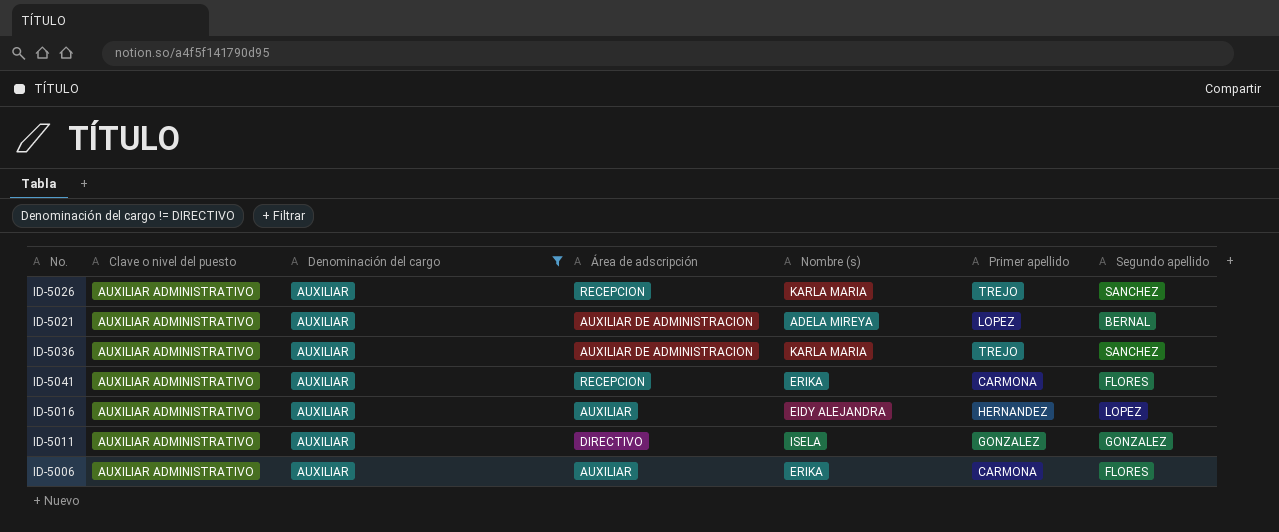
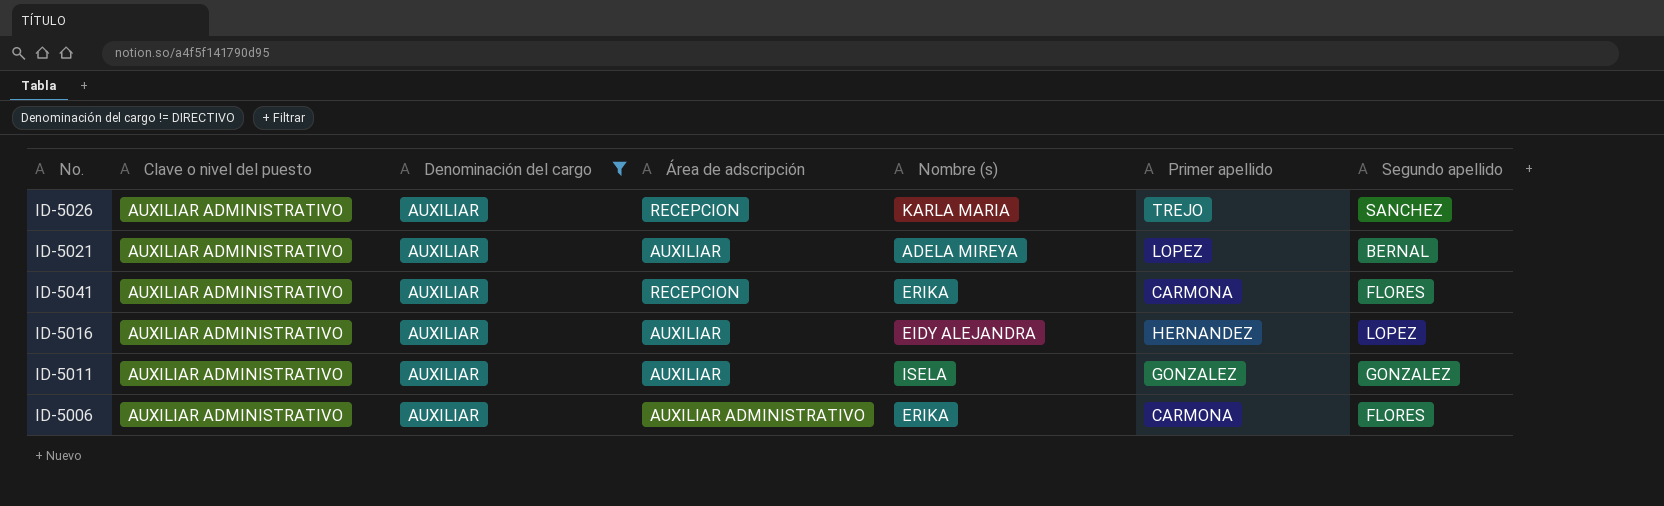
row ID-5036: AUXILIAR ADMINISTRATIVO | AUXILIAR | AUXILIAR DE ADMINISTRACION | KARLA MARIA | TREJO | SANCHEZ -> none
ID-5021 | Área de adscripción: AUXILIAR DE ADMINISTRACION -> AUXILIAR
ID-5011 | Área de adscripción: DIRECTIVO -> AUXILIAR
ID-5006 | Área de adscripción: AUXILIAR -> AUXILIAR ADMINISTRATIVO

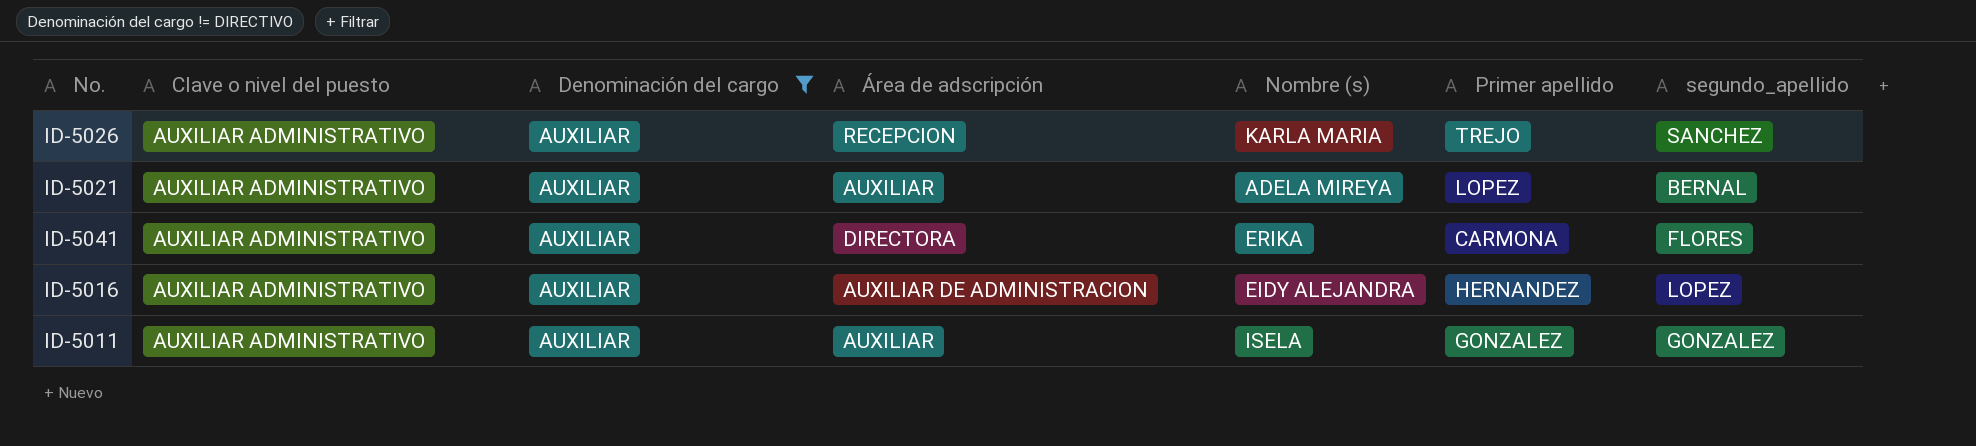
column name: Segundo apellido -> segundo_apellido
row ID-5006: AUXILIAR ADMINISTRATIVO | AUXILIAR | AUXILIAR ADMINISTRATIVO | ERIKA | CARMONA | FLORES -> none
ID-5041 | Área de adscripción: RECEPCION -> DIRECTORA
ID-5016 | Área de adscripción: AUXILIAR -> AUXILIAR DE ADMINISTRACION

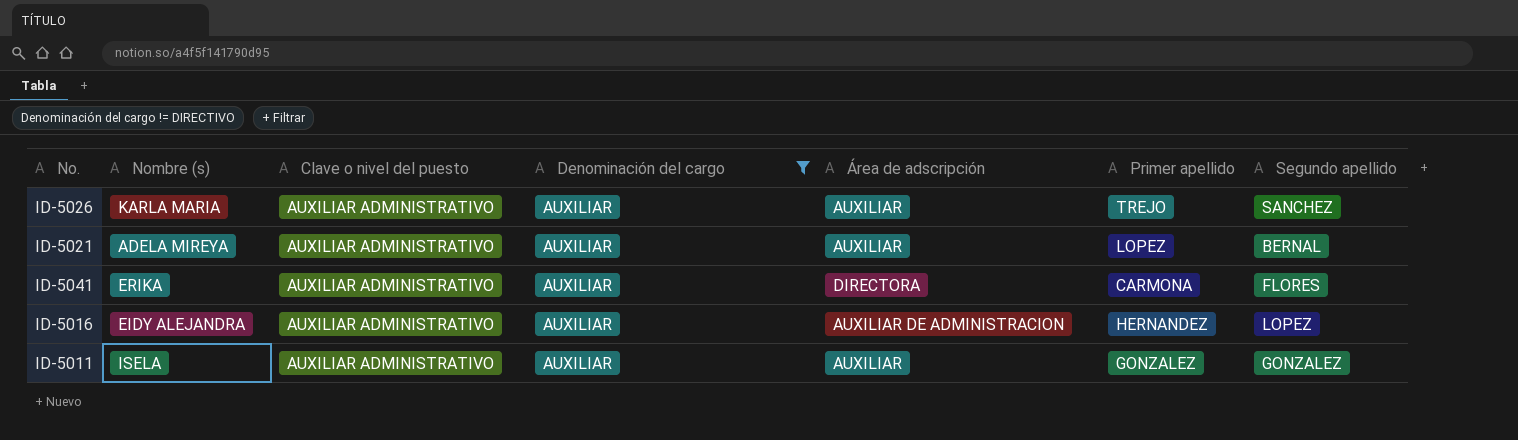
column Nombre (s) | position: 5 -> 2
column name: segundo_apellido -> Segundo apellido
ID-5026 | Área de adscripción: RECEPCION -> AUXILIAR

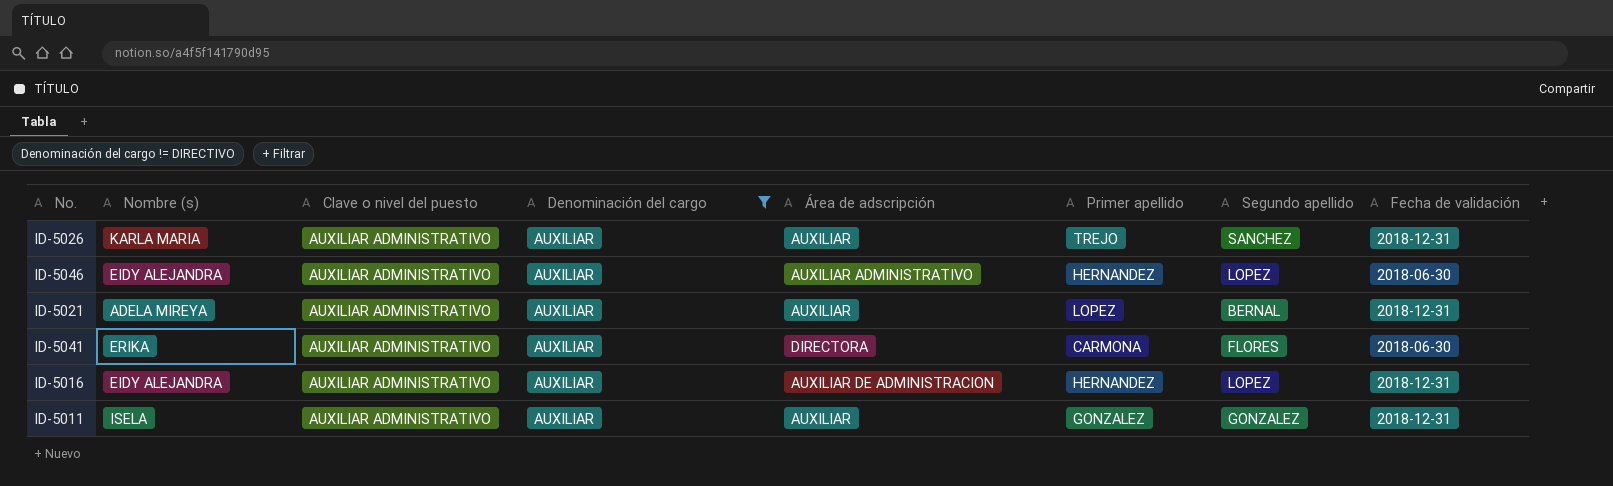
column Fecha de validación | position: none -> 8
row ID-5046: none -> EIDY ALEJANDRA | AUXILIAR ADMINISTRATIVO | AUXILIAR | AUXILIAR ADMINISTRATIVO | HERNANDEZ | LOPEZ | 2018-06-30

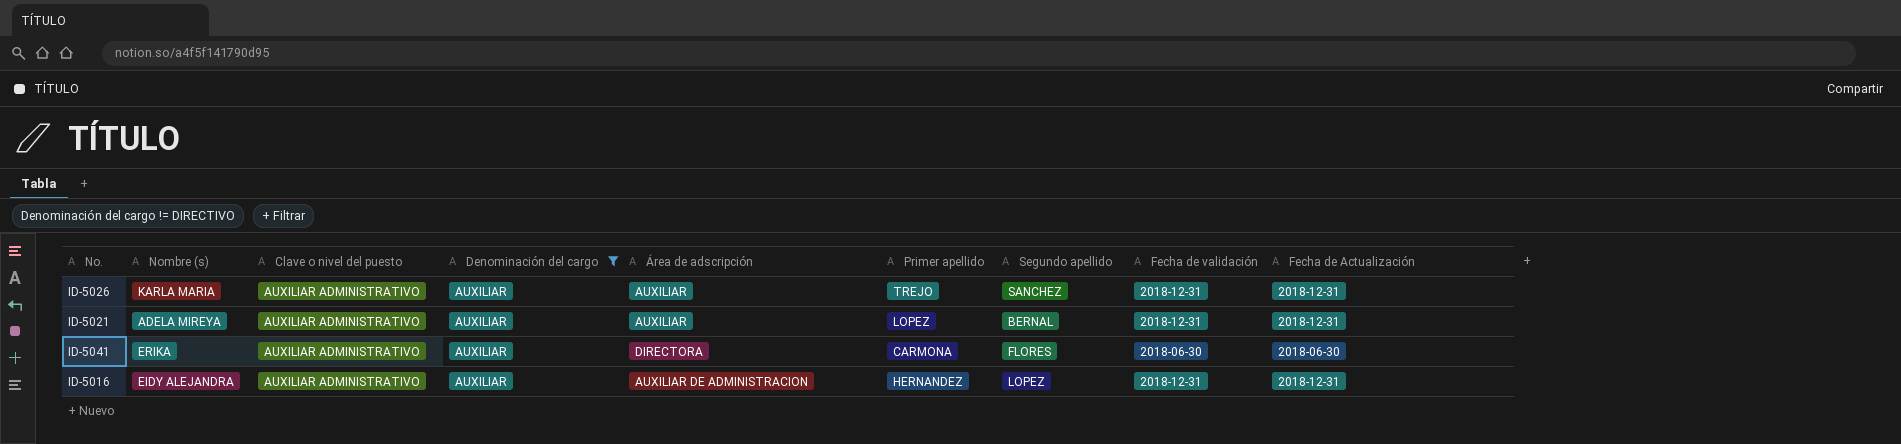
column Fecha de Actualización | position: none -> 9
row ID-5046: EIDY ALEJANDRA | AUXILIAR ADMINISTRATIVO | AUXILIAR | AUXILIAR ADMINISTRATIVO | HERNANDEZ | LOPEZ | 2018-06-30 -> none
row ID-5011: ISELA | AUXILIAR ADMINISTRATIVO | AUXILIAR | AUXILIAR | GONZALEZ | GONZALEZ | 2018-12-31 -> none

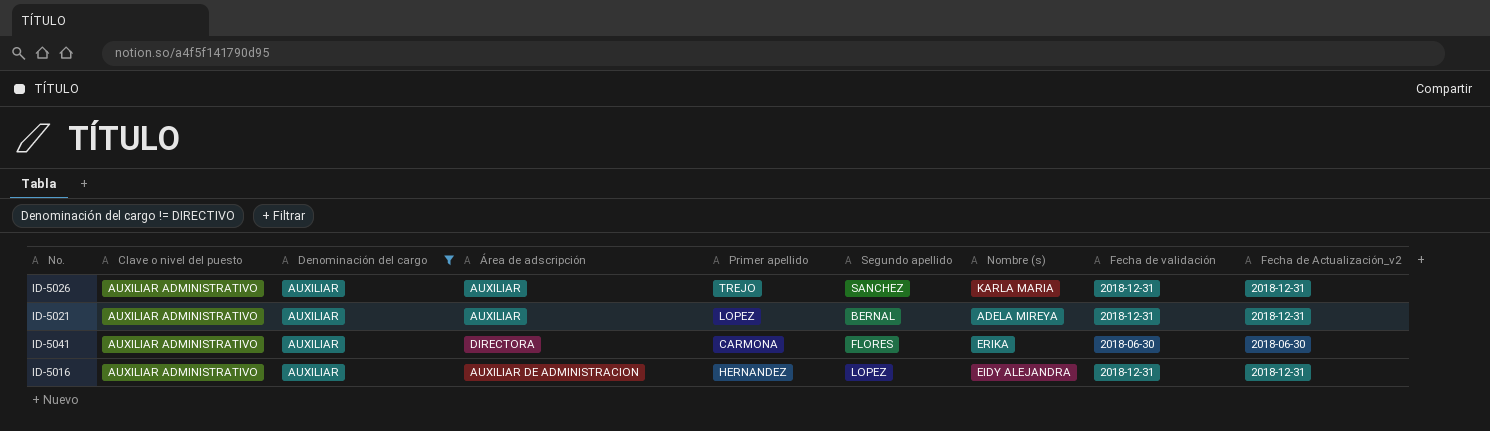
column Nombre (s) | position: 2 -> 7
column name: Fecha de Actualización -> Fecha de Actualización_v2

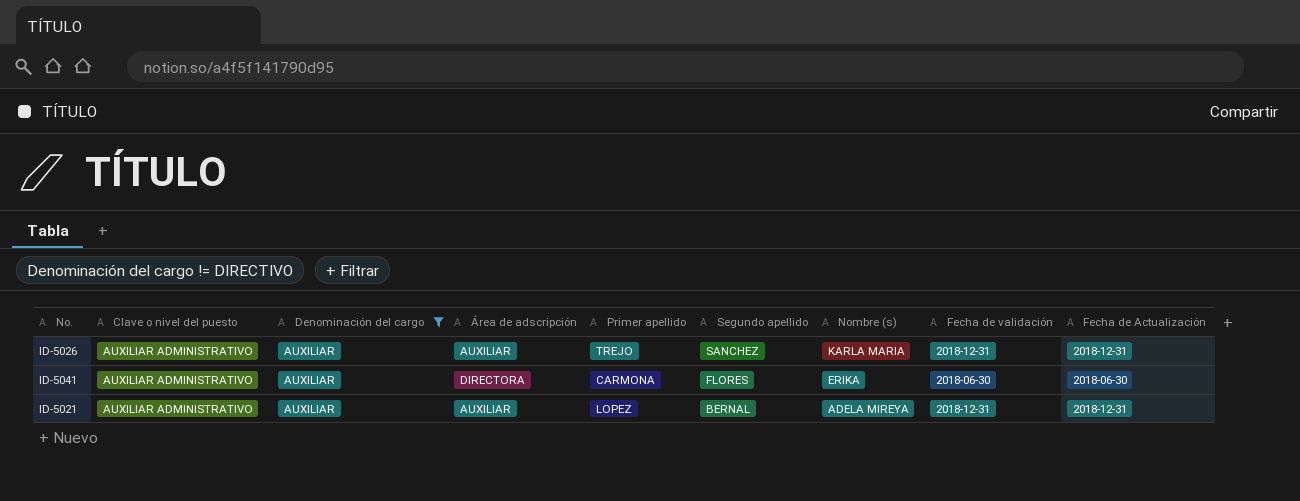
row order: none -> Segundo apellido descending
column name: Fecha de Actualización_v2 -> Fecha de Actualización
row ID-5016: AUXILIAR ADMINISTRATIVO | AUXILIAR | AUXILIAR DE ADMINISTRACION | HERNANDEZ | LOPEZ | EIDY ALEJANDRA | 2018-12-31 | 2018-12-31 -> none

